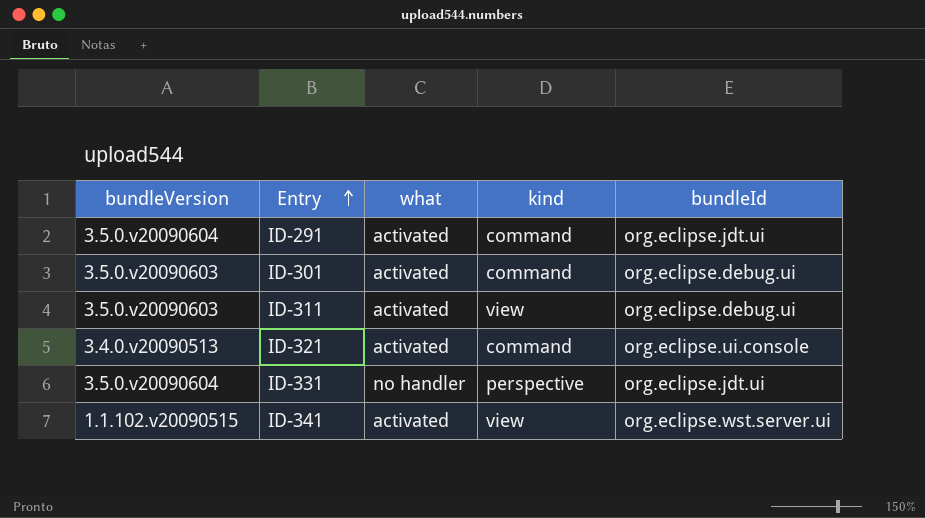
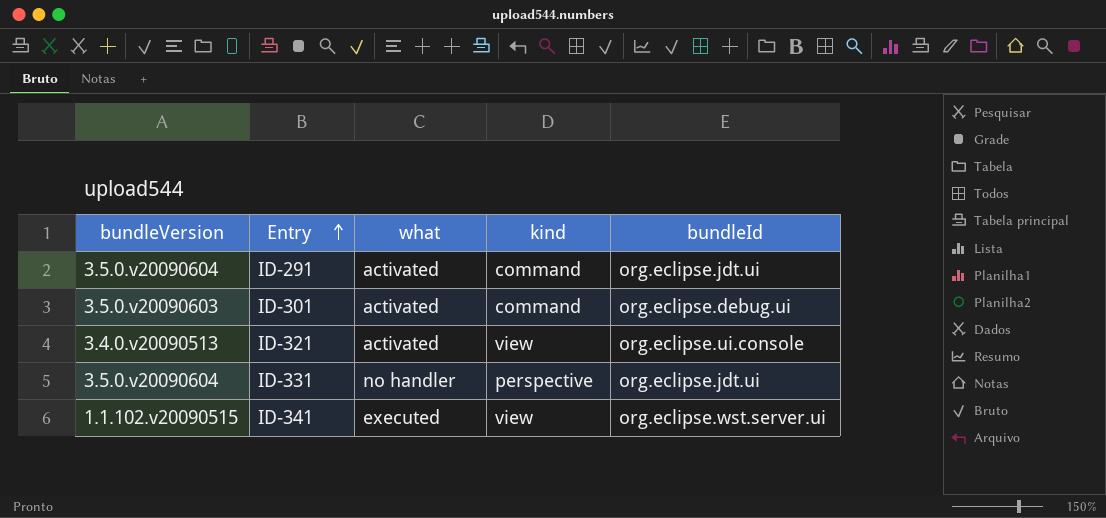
row ID-311: 3.5.0.v20090603 | activated | view | org.eclipse.debug.ui -> none
ID-321 | kind: command -> view
ID-341 | what: activated -> executed

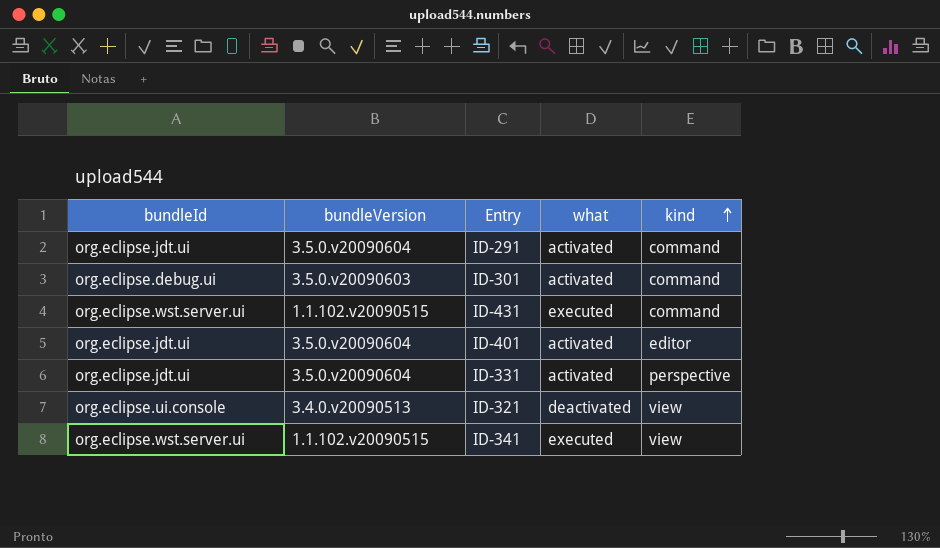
row order: Entry ascending -> kind ascending
column bundleId | position: 5 -> 1
row ID-431: none -> org.eclipse.wst.server.ui | 1.1.102.v20090515 | executed | command
row ID-401: none -> org.eclipse.jdt.ui | 3.5.0.v20090604 | activated | editor
ID-331 | what: no handler -> activated
ID-321 | what: activated -> deactivated

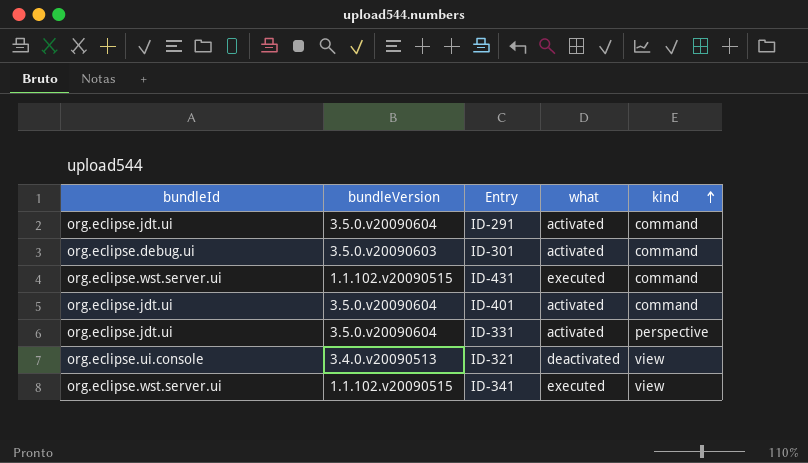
ID-401 | kind: editor -> command

